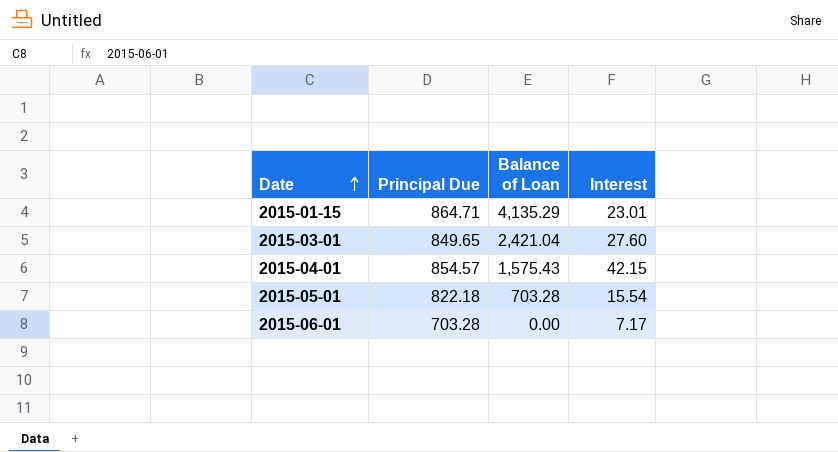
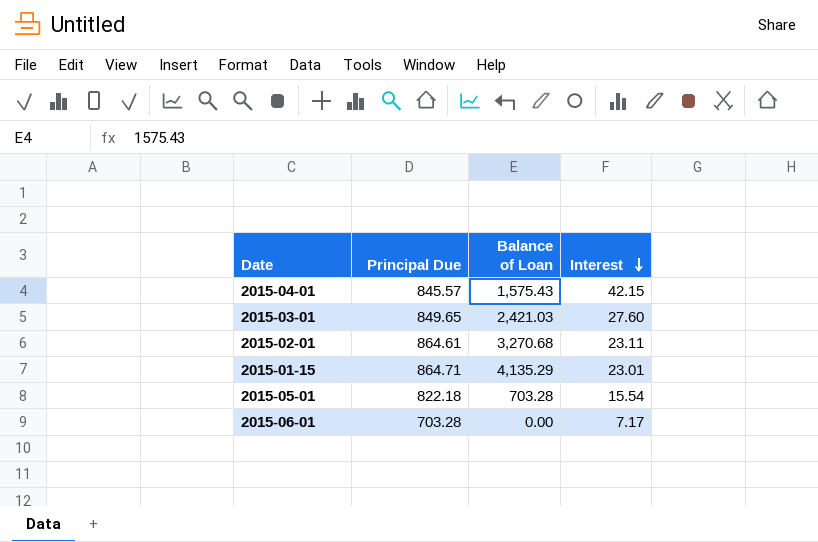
row order: Date ascending -> Interest descending
2015-04-01 | Principal Due: 854.57 -> 845.57
2015-03-01 | Balance of Loan: 2,421.04 -> 2,421.03
row 2015-02-01: none -> 864.61 | 3,270.68 | 23.11

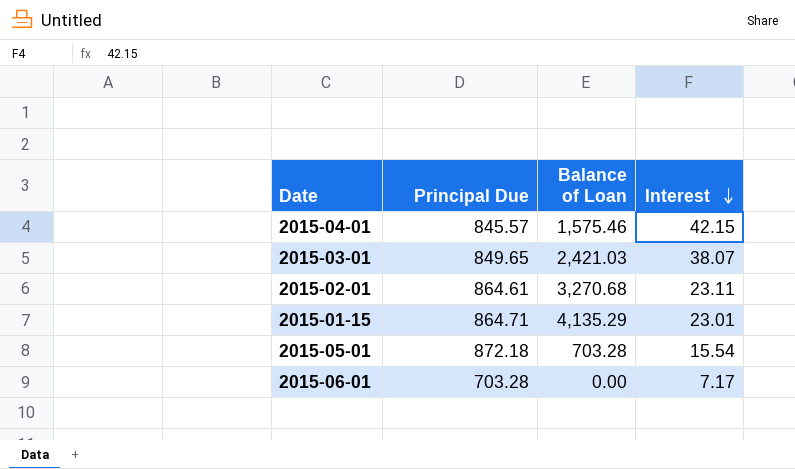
2015-04-01 | Balance of Loan: 1,575.43 -> 1,575.46
2015-03-01 | Interest: 27.60 -> 38.07
2015-05-01 | Principal Due: 822.18 -> 872.18

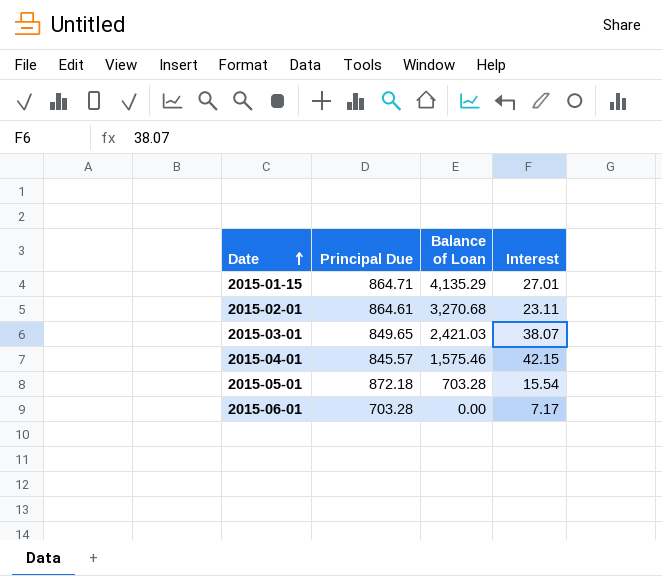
row order: Interest descending -> Date ascending
2015-01-15 | Interest: 23.01 -> 27.01

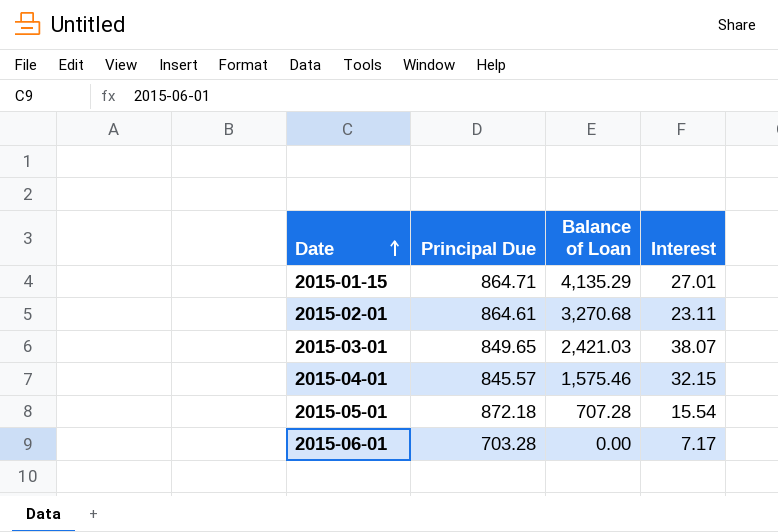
2015-04-01 | Interest: 42.15 -> 32.15
2015-05-01 | Balance of Loan: 703.28 -> 707.28

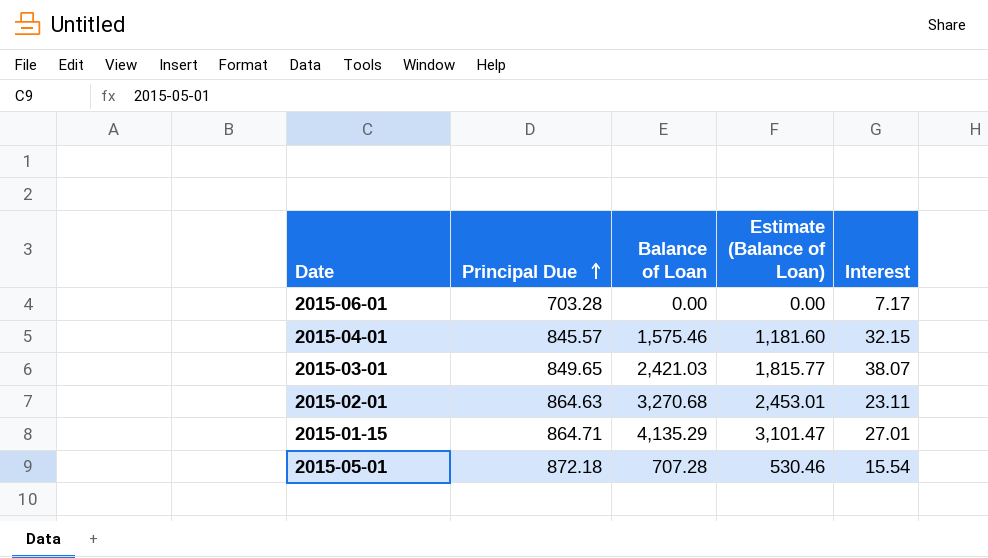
row order: Date ascending -> Principal Due ascending
column Estimate (Balance of Loan) | formula: none -> [Balance of Loan] * 0.75
2015-02-01 | Principal Due: 864.61 -> 864.63

